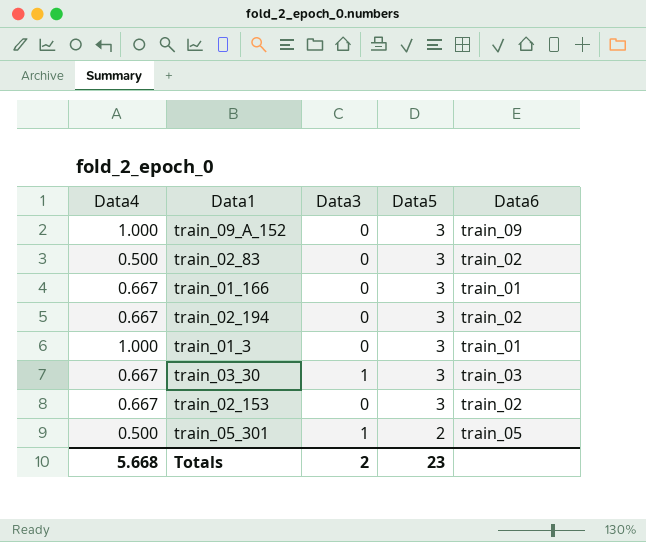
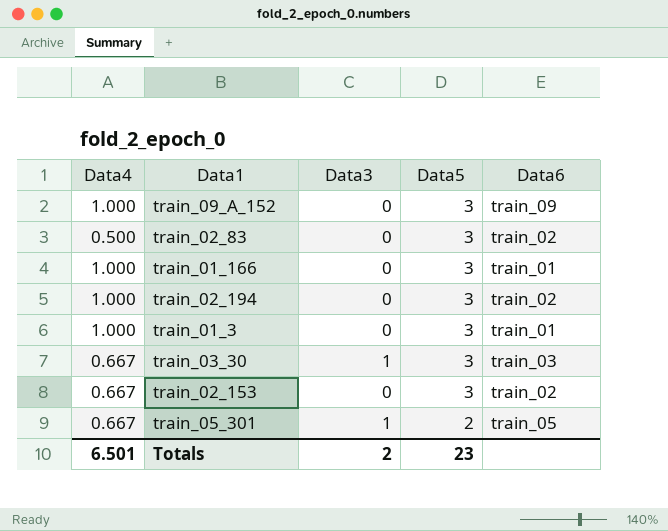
train_01_166 | Data4: 0.667 -> 1.000
train_02_194 | Data4: 0.667 -> 1.000
train_05_301 | Data4: 0.500 -> 0.667
Totals | Data4: 5.668 -> 6.501

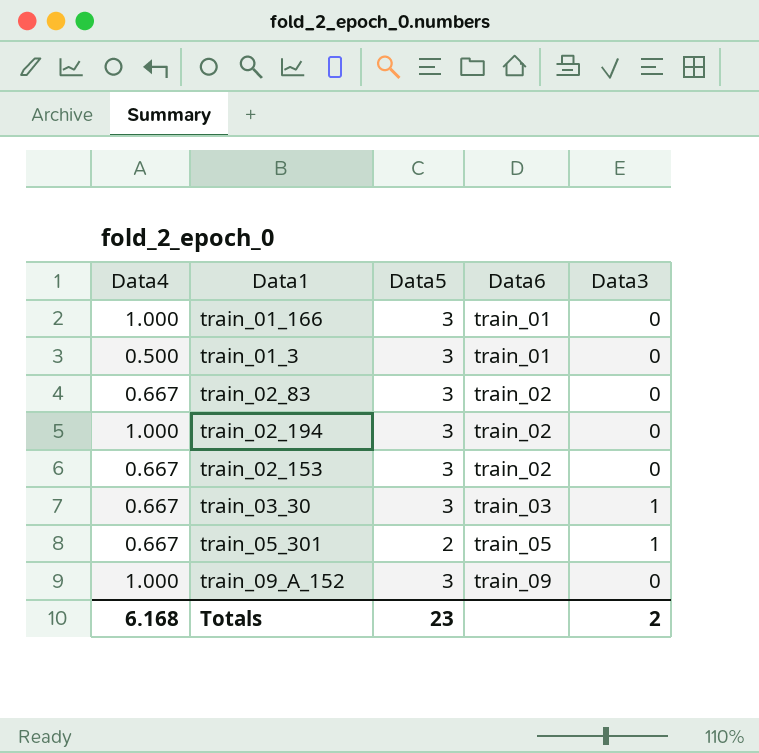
row order: Data5 descending -> Data6 ascending
column Data3 | position: 3 -> 5
train_01_3 | Data4: 1.000 -> 0.500
train_02_83 | Data4: 0.500 -> 0.667
Totals | Data4: 6.501 -> 6.168

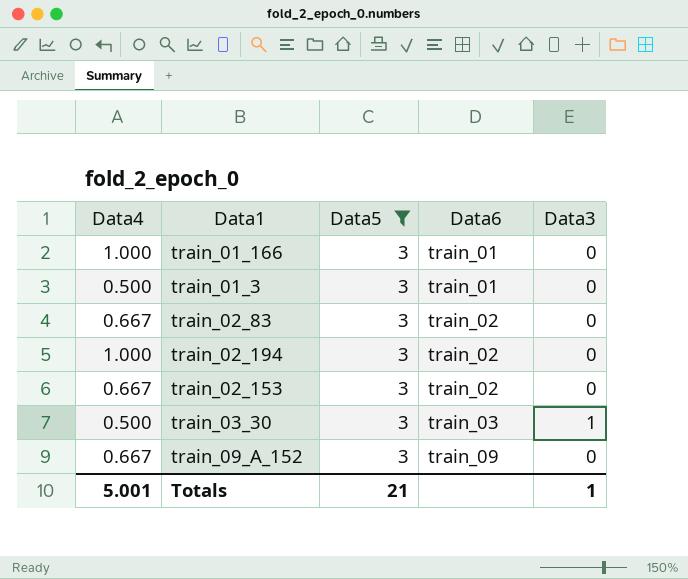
filter: none -> Data5 = 3
train_03_30 | Data4: 0.667 -> 0.500
train_09_A_152 | Data4: 1.000 -> 0.667
Totals | Data4: 6.168 -> 5.001
Totals | Data5: 23 -> 21
Totals | Data3: 2 -> 1

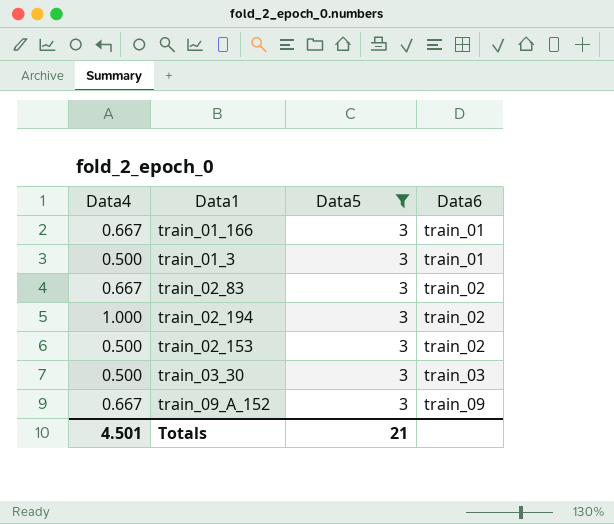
column Data3 | position: 5 -> none
train_01_166 | Data4: 1.000 -> 0.667
train_02_153 | Data4: 0.667 -> 0.500
Totals | Data4: 5.001 -> 4.501

